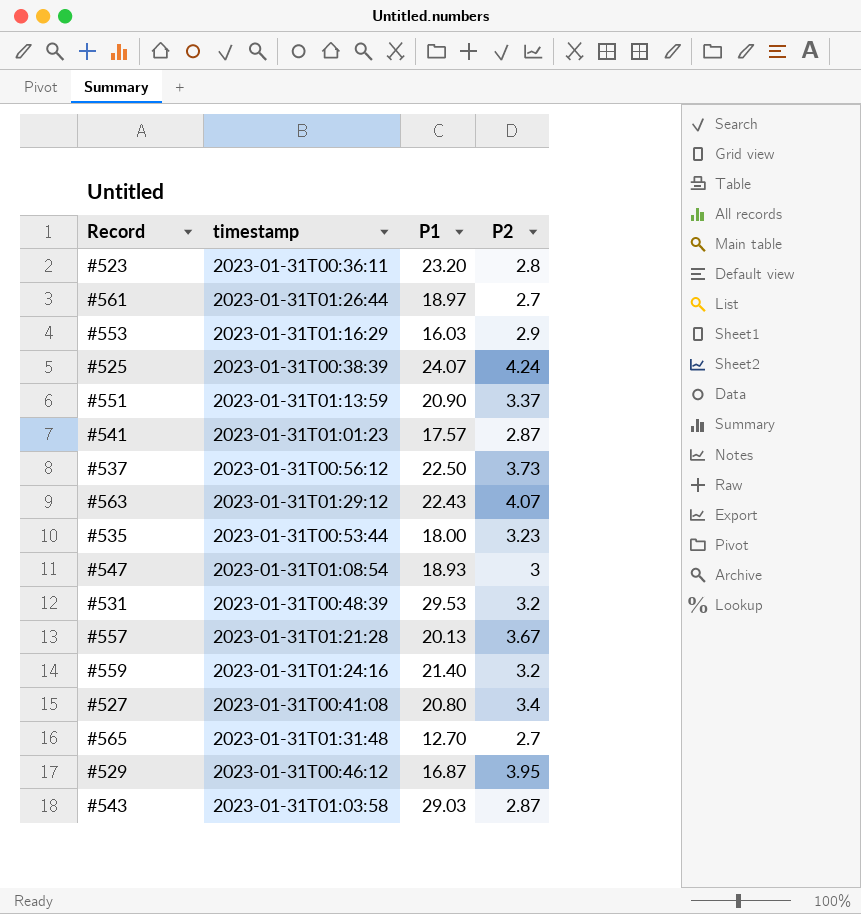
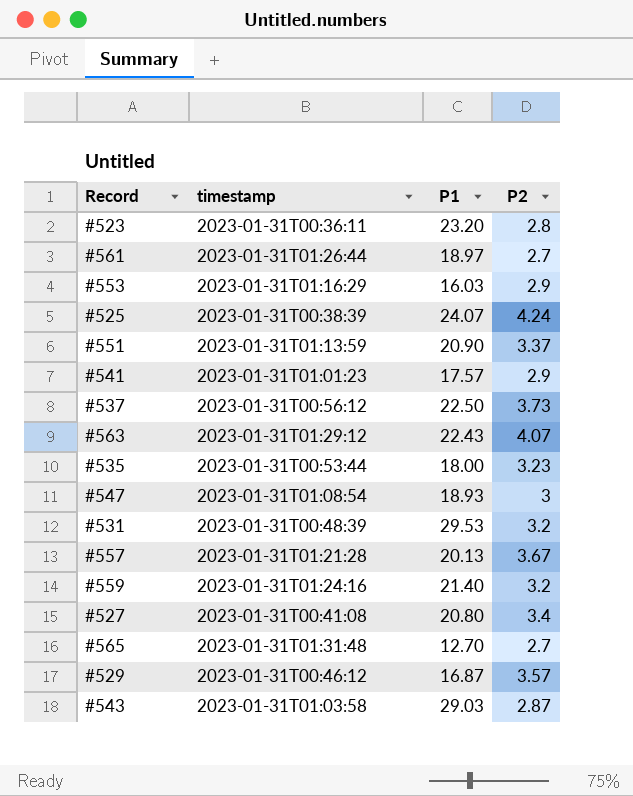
#541 | P2: 2.87 -> 2.9
#529 | P2: 3.95 -> 3.57

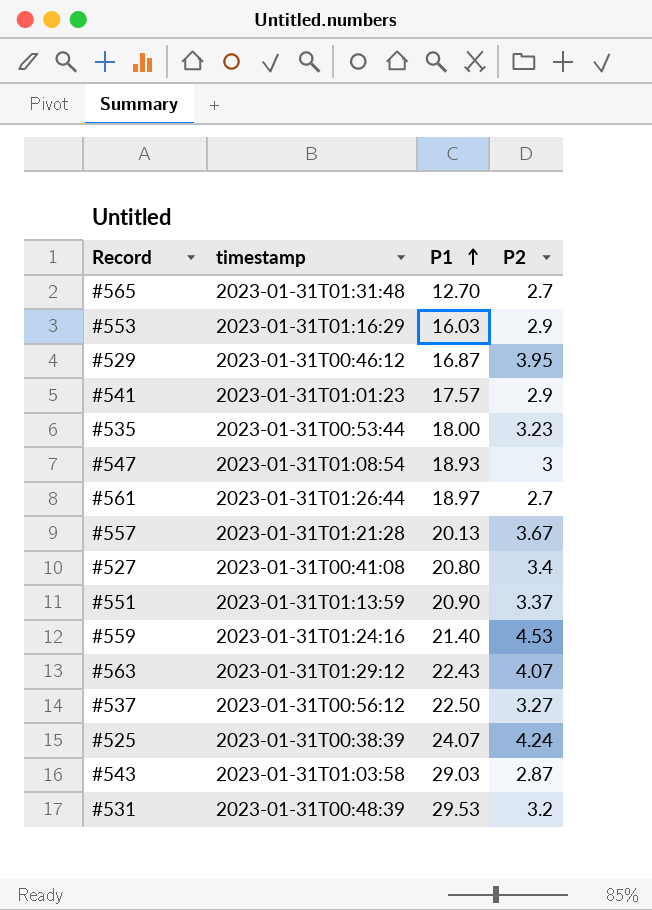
row order: none -> P1 ascending
row #523: 2023-01-31T00:36:11 | 23.20 | 2.8 -> none
#529 | P2: 3.57 -> 3.95
#559 | P2: 3.2 -> 4.53
#537 | P2: 3.73 -> 3.27

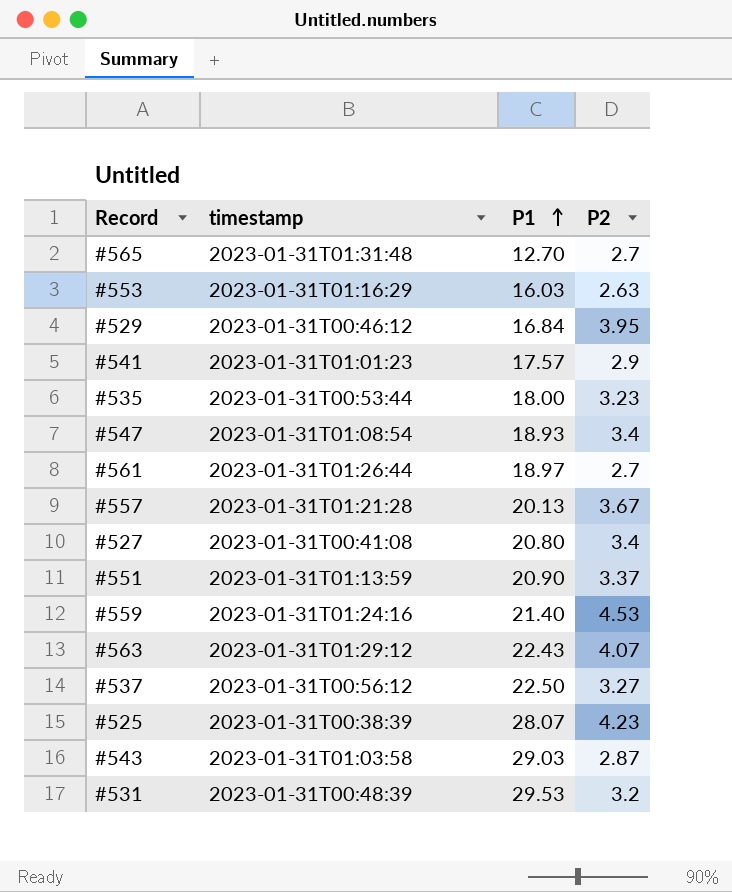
#553 | P2: 2.9 -> 2.63
#529 | P1: 16.87 -> 16.84
#547 | P2: 3 -> 3.4
#525 | P1: 24.07 -> 28.07
#525 | P2: 4.24 -> 4.23

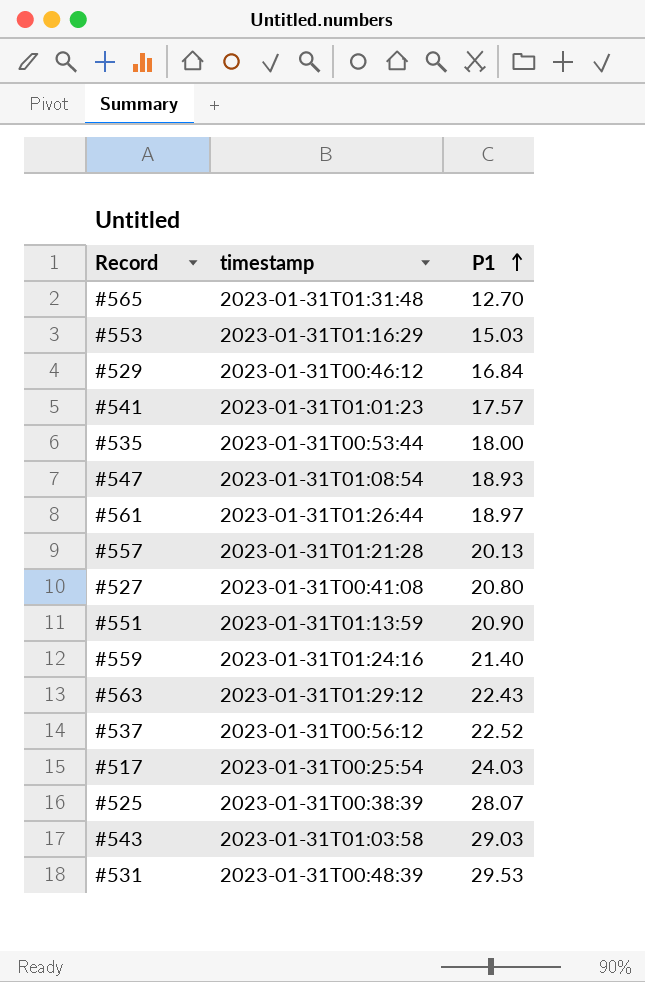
column P2 | position: 4 -> none
#553 | P1: 16.03 -> 15.03
#537 | P1: 22.50 -> 22.52
row #517: none -> 2023-01-31T00:25:54 | 24.03

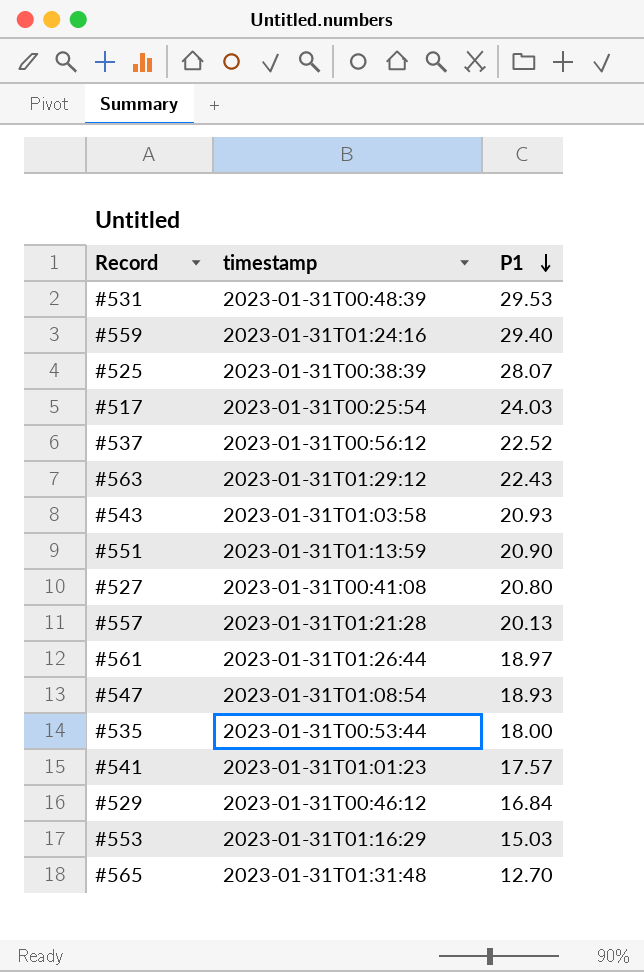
row order: P1 ascending -> P1 descending
#559 | P1: 21.40 -> 29.40
#543 | P1: 29.03 -> 20.93

